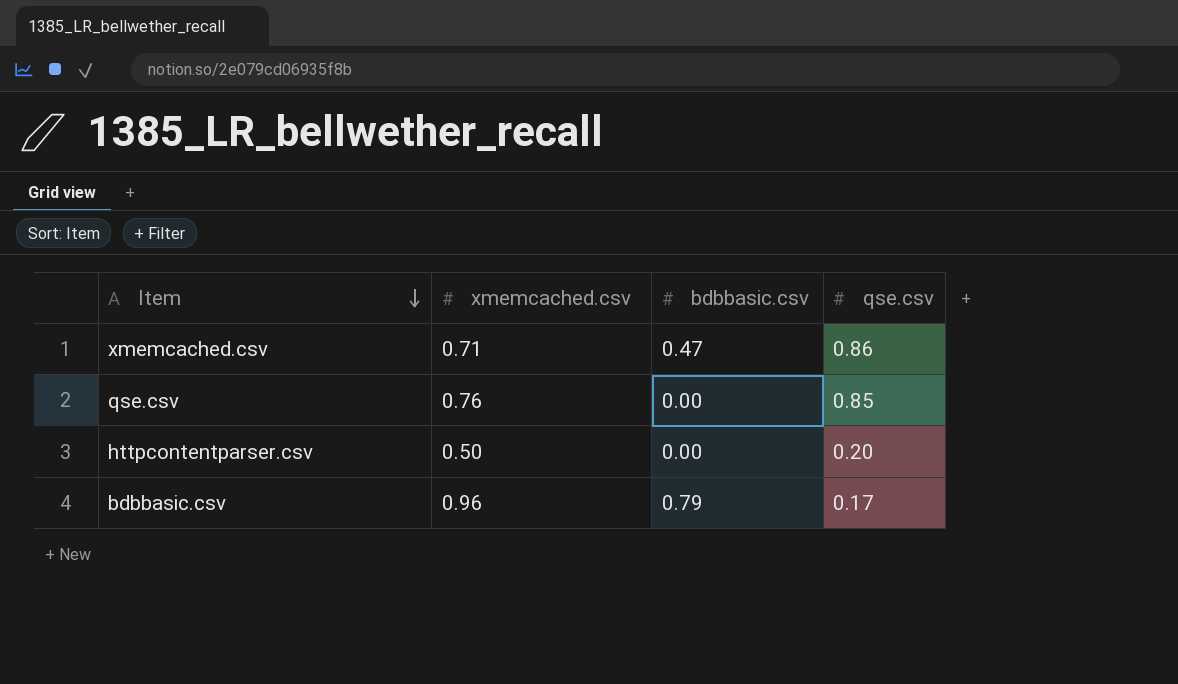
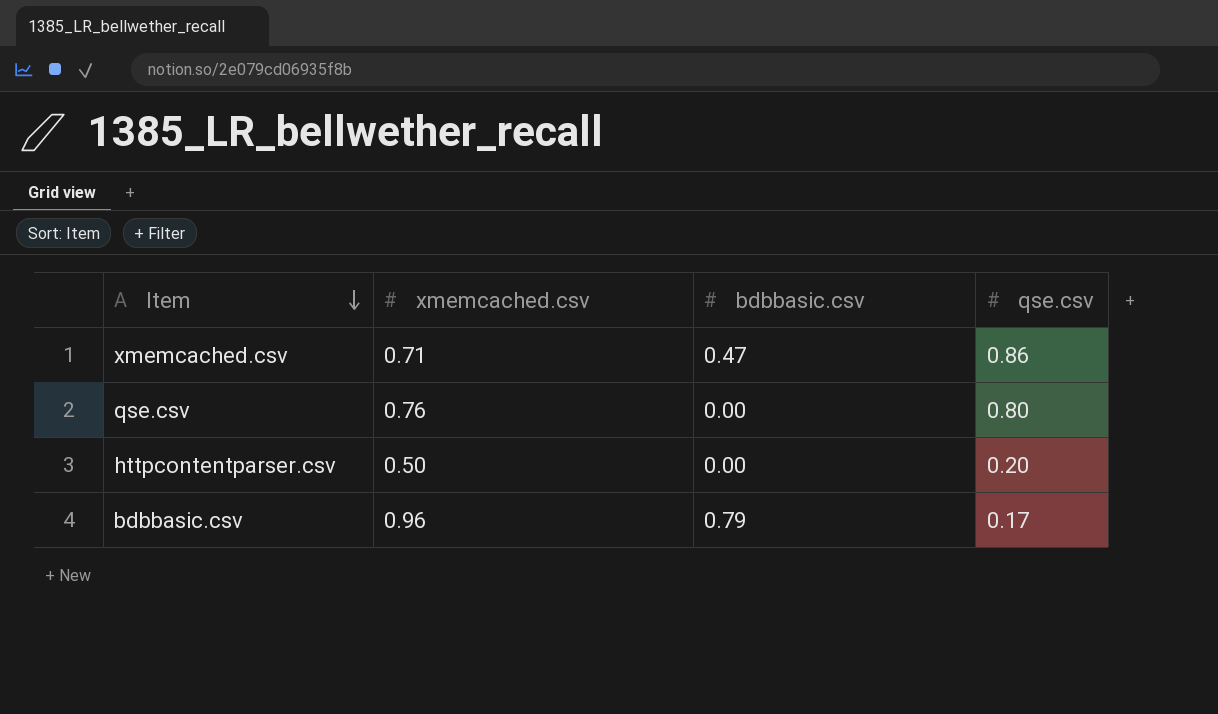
qse.csv | qse.csv: 0.85 -> 0.80

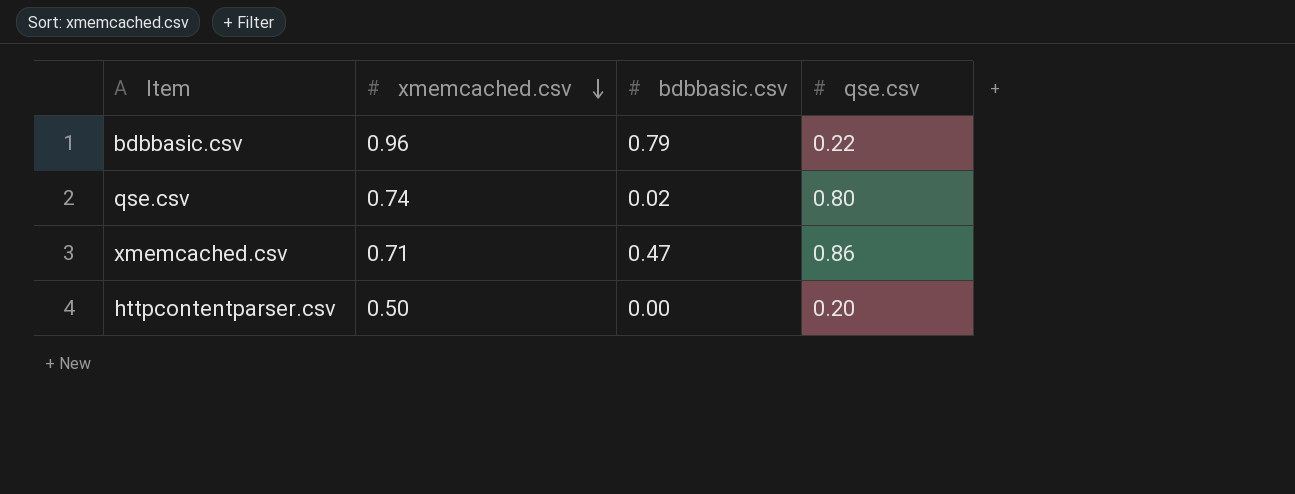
row order: Item descending -> xmemcached.csv descending
bdbbasic.csv | qse.csv: 0.17 -> 0.22
qse.csv | xmemcached.csv: 0.76 -> 0.74
qse.csv | bdbbasic.csv: 0.00 -> 0.02

